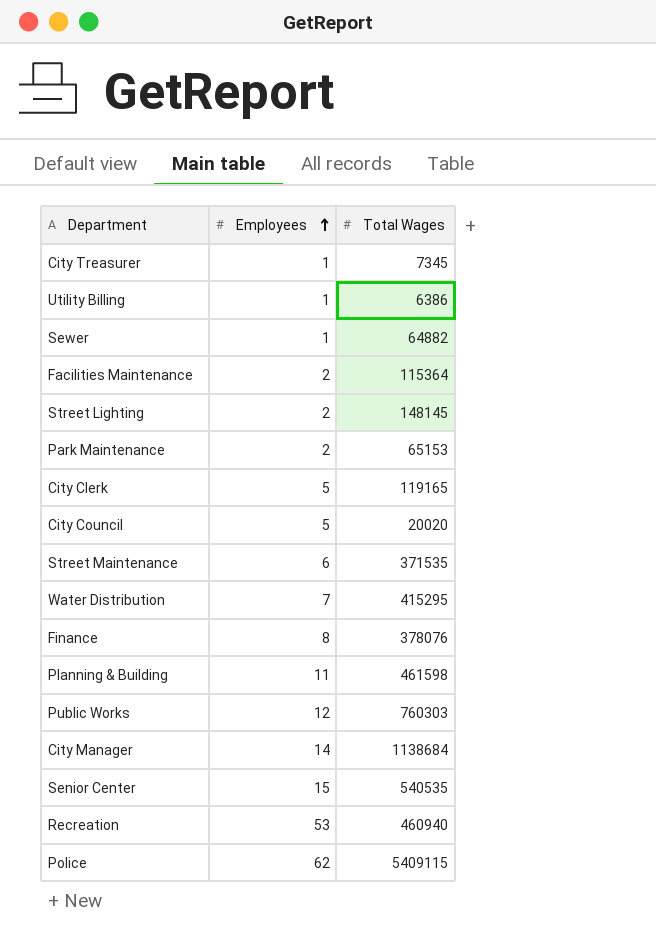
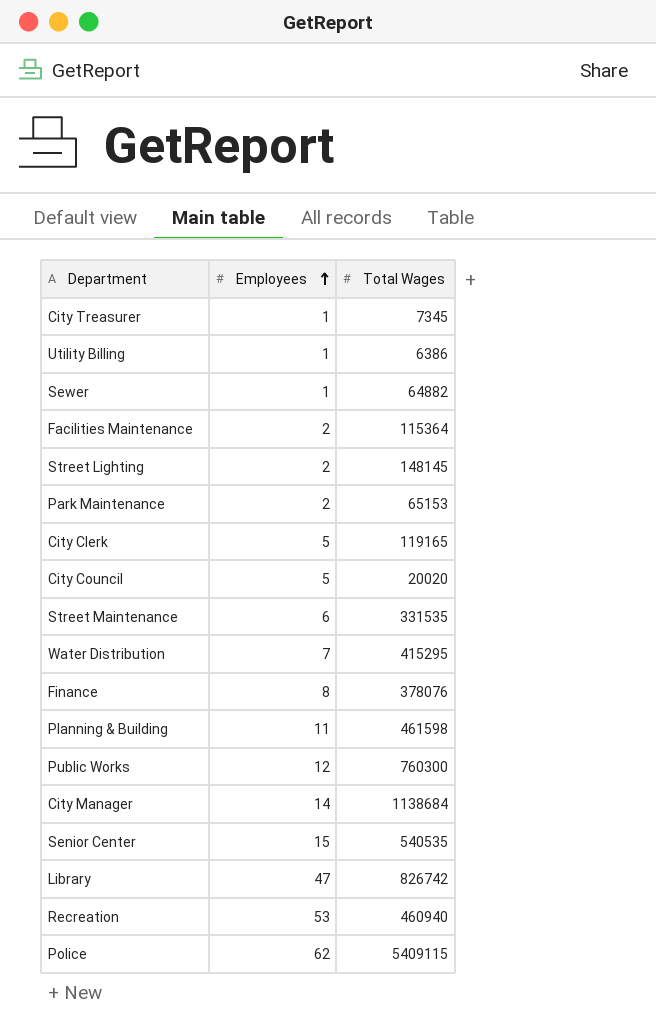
Street Maintenance | Total Wages: 371535 -> 331535
Public Works | Total Wages: 760303 -> 760300
row Library: none -> 47 | 826742

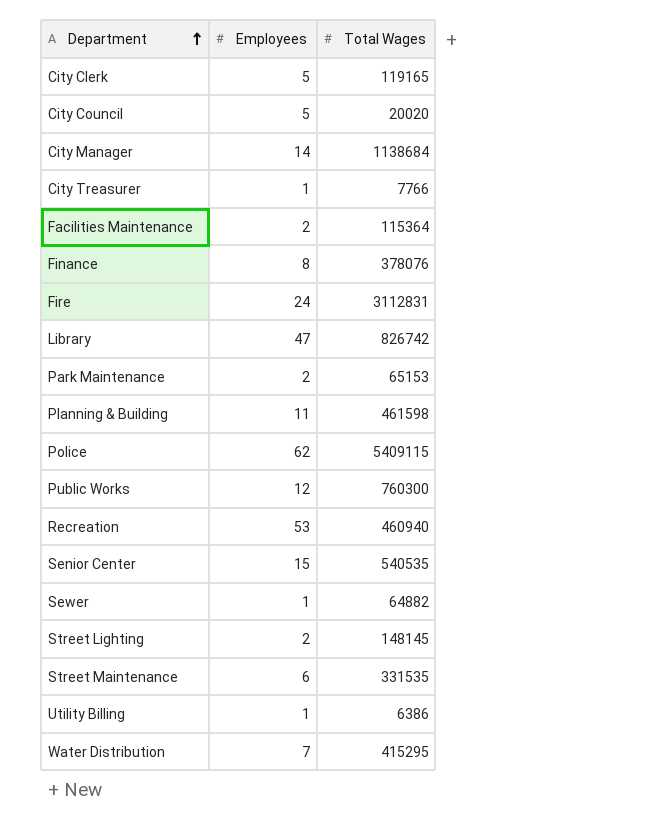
row order: Employees ascending -> Department ascending
City Treasurer | Total Wages: 7345 -> 7766
row Fire: none -> 24 | 3112831

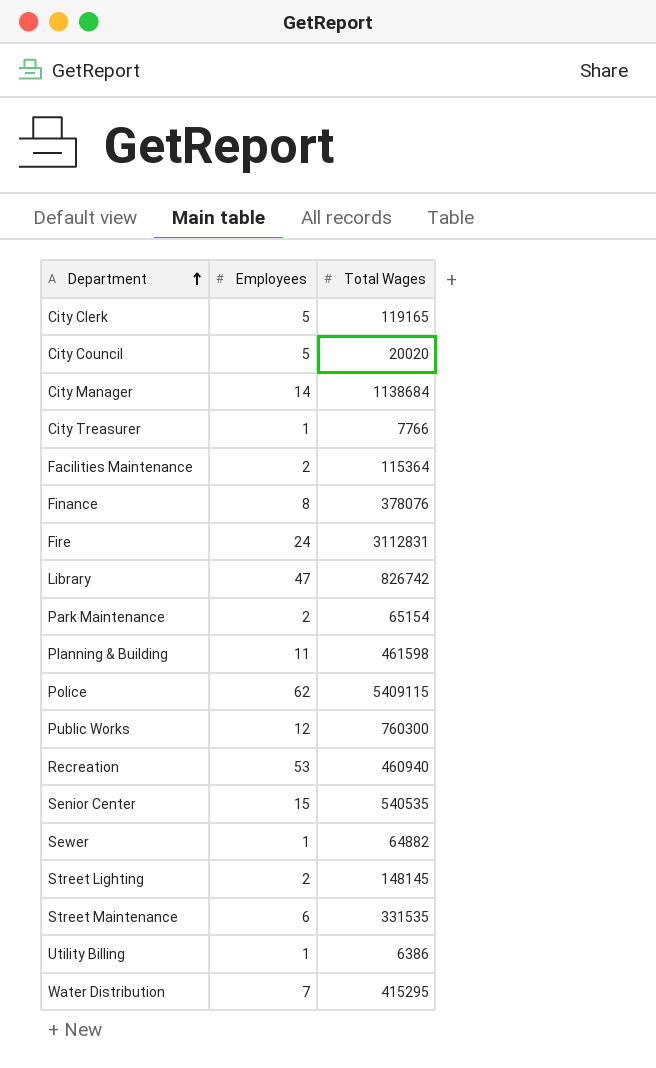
Park Maintenance | Total Wages: 65153 -> 65154

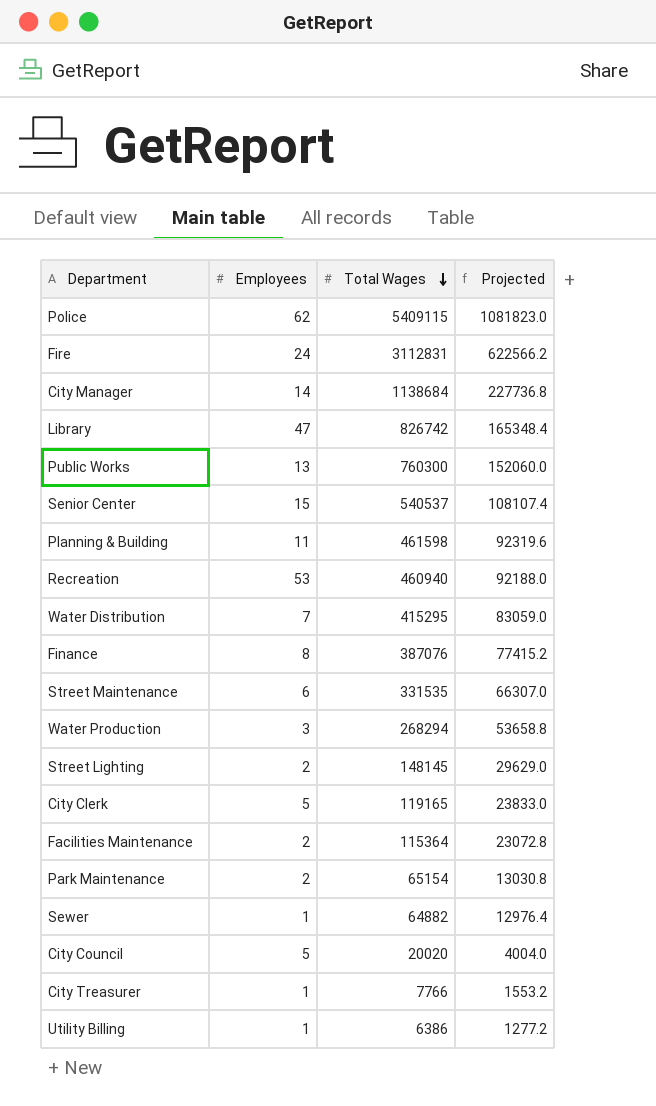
row order: Department ascending -> Total Wages descending
column Projected | formula: none -> [Total Wages] * 0.2
Public Works | Employees: 12 -> 13
Senior Center | Total Wages: 540535 -> 540537
Finance | Total Wages: 378076 -> 387076
row Water Production: none -> 3 | 268294 | 53658.8

